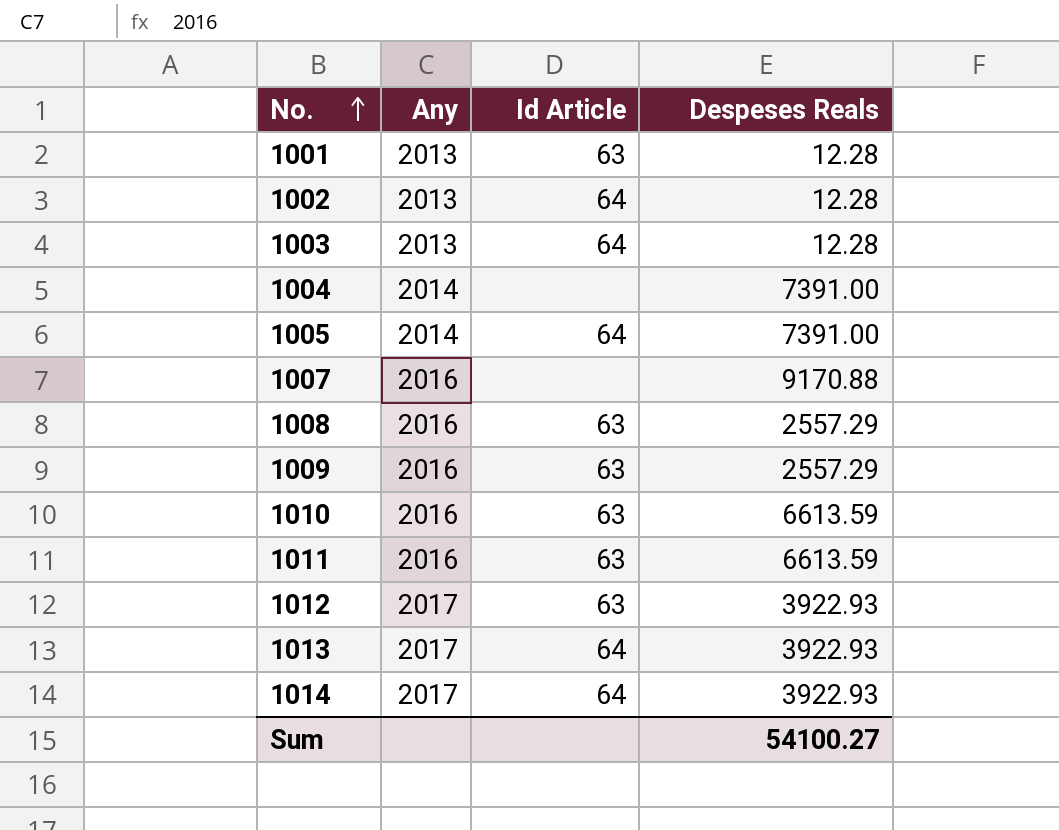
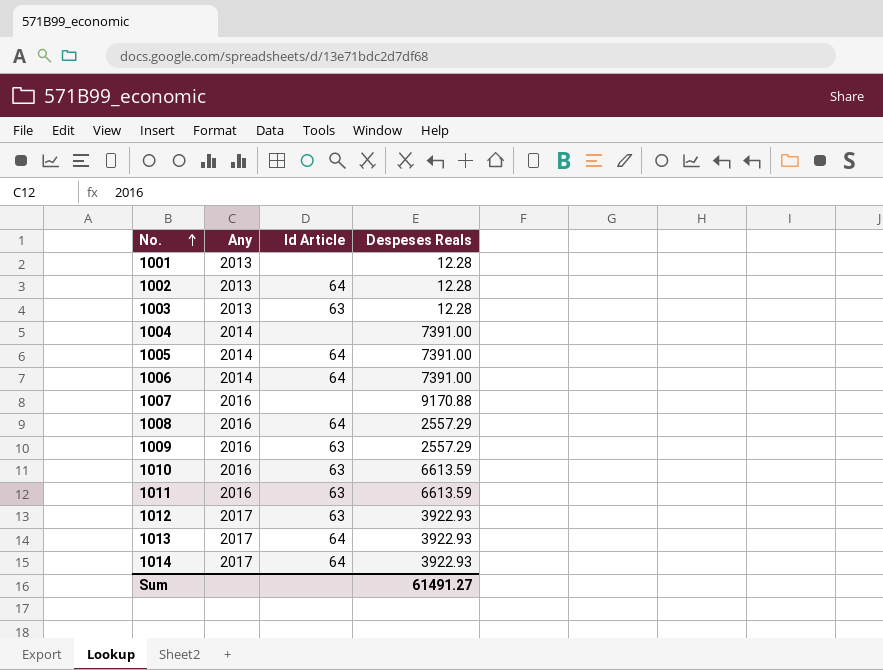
1001 | Id Article: 63 -> none
1003 | Id Article: 64 -> 63
row 1006: none -> 2014 | 64 | 7391.00
1008 | Id Article: 63 -> 64
Sum | Despeses Reals: 54100.27 -> 61491.27

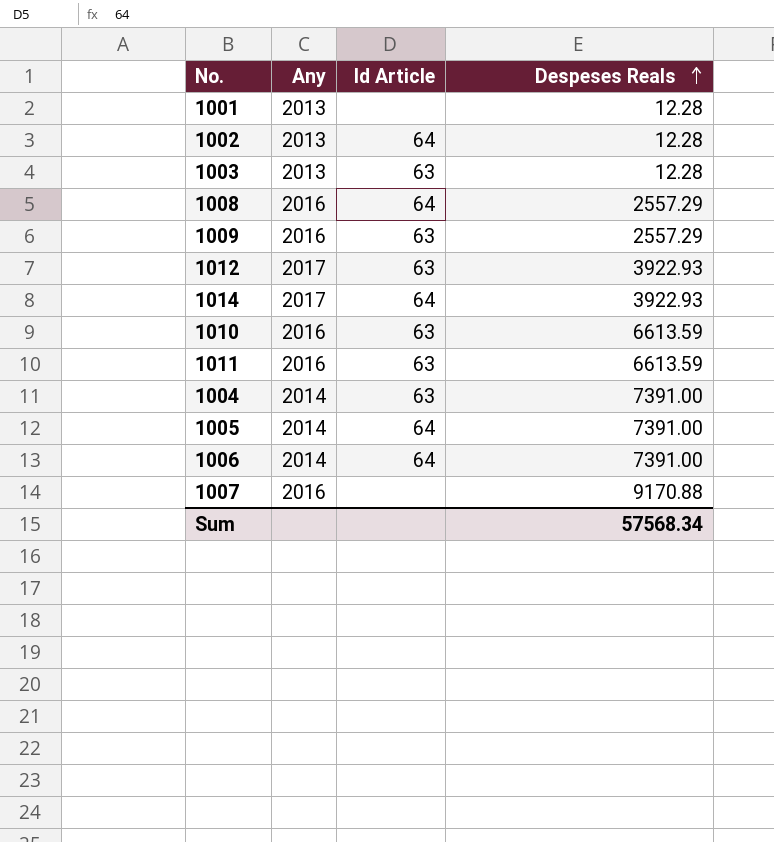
row order: No. ascending -> Despeses Reals ascending
row 1013: 2017 | 64 | 3922.93 -> none
1004 | Id Article: none -> 63
Sum | Despeses Reals: 61491.27 -> 57568.34

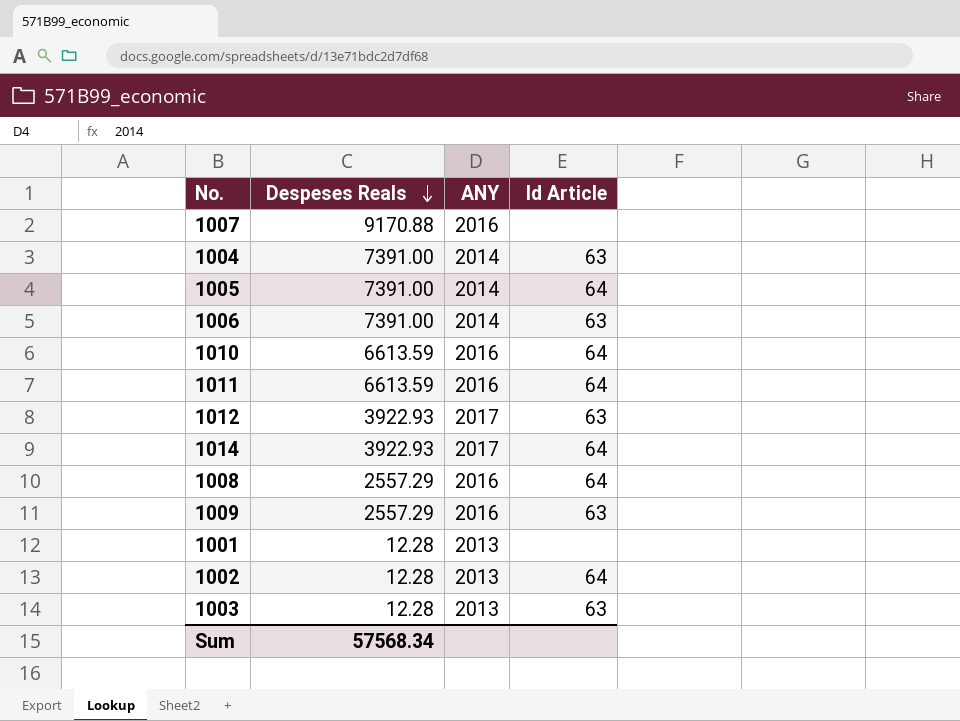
row order: Despeses Reals ascending -> Despeses Reals descending
column Despeses Reals | position: 4 -> 2
column name: Any -> ANY
1006 | Id Article: 64 -> 63
1010 | Id Article: 63 -> 64
1011 | Id Article: 63 -> 64

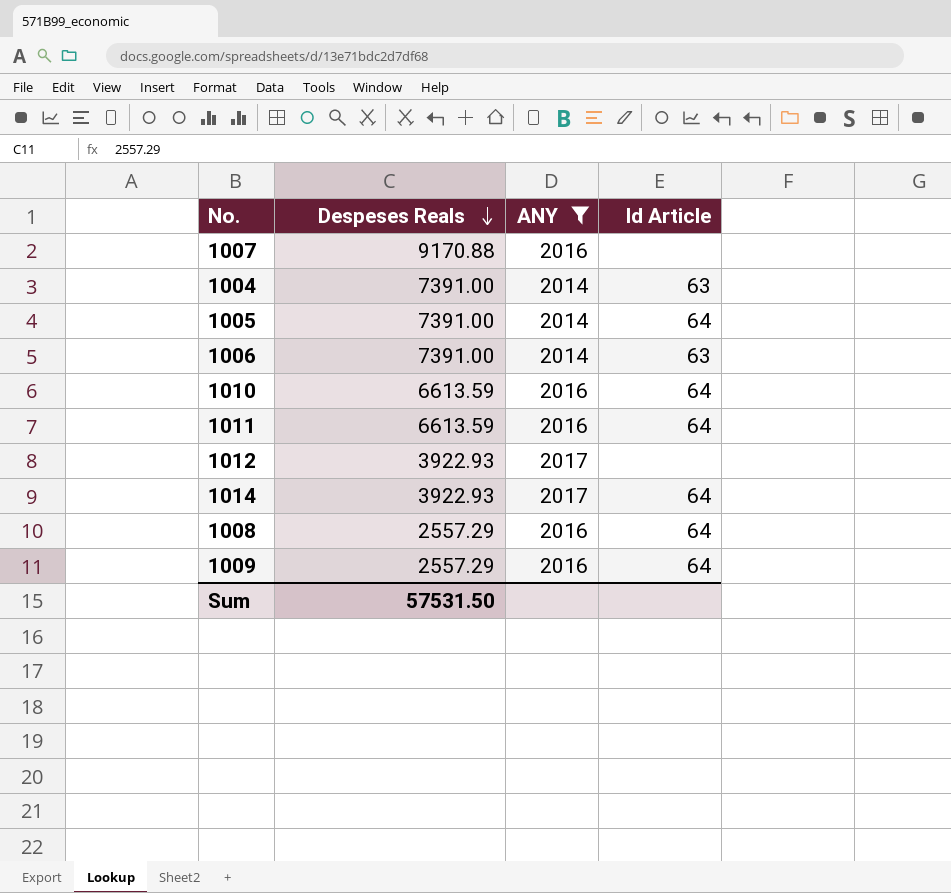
filter: none -> ANY != 2013
1012 | Id Article: 63 -> none
1009 | Id Article: 63 -> 64
Sum | Despeses Reals: 57568.34 -> 57531.50

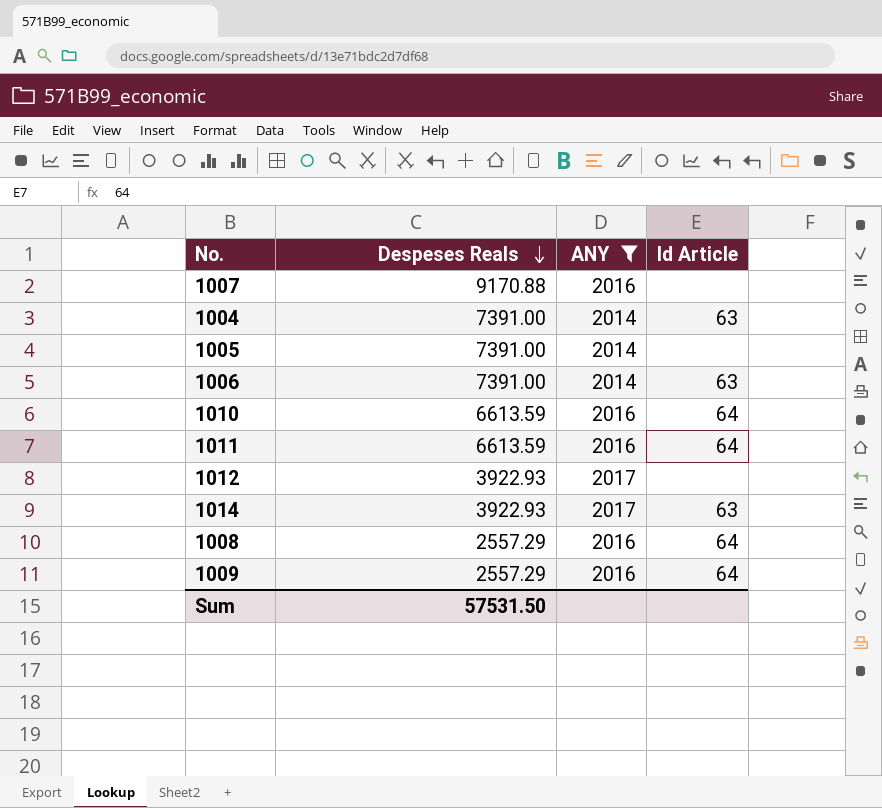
1005 | Id Article: 64 -> none
1014 | Id Article: 64 -> 63

